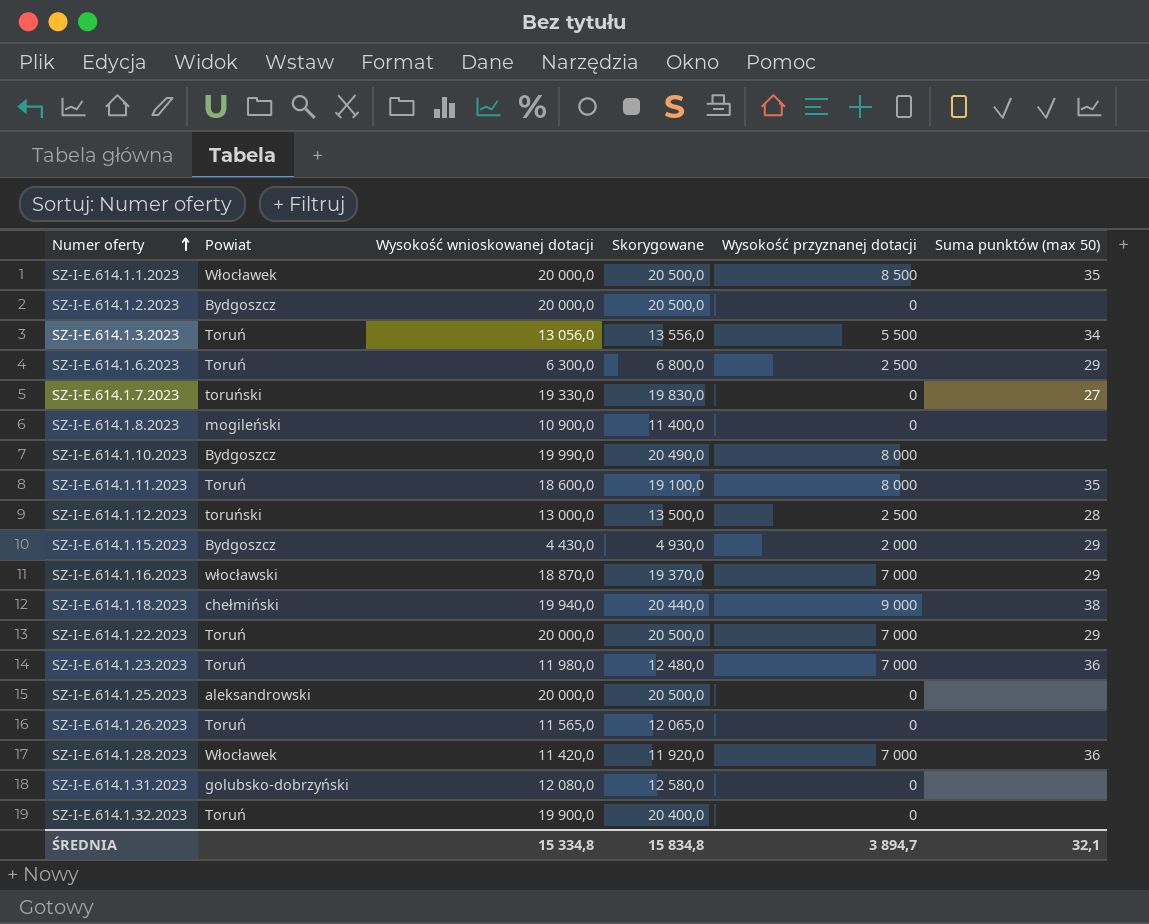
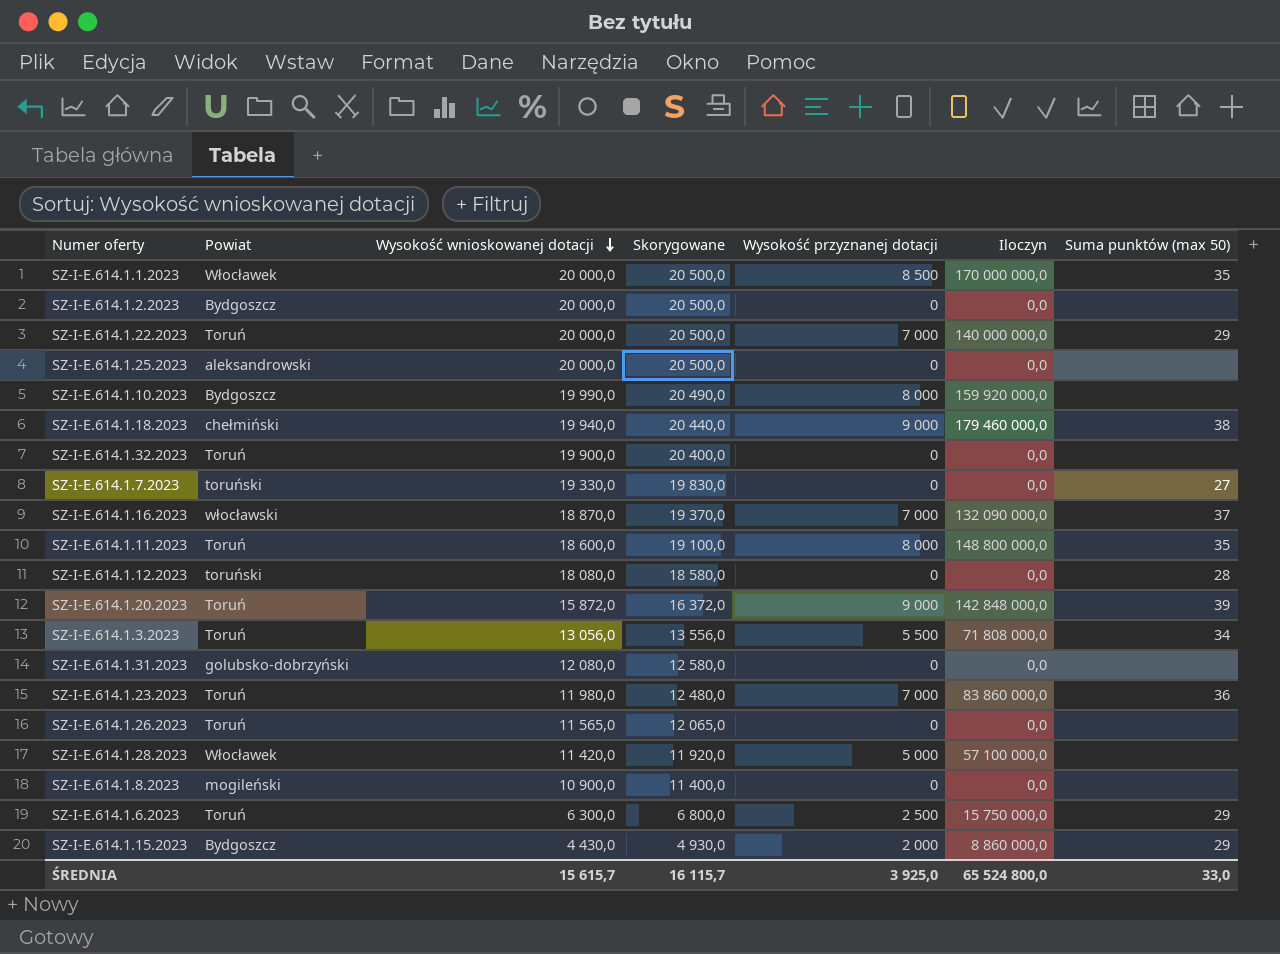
row order: Numer oferty ascending -> Wysokość wnioskowanej dotacji descending
column Iloczyn | formula: none -> [Wysokość wnioskowanej dotacji] * [Wysokość przyznanej dotacji]
SZ-I-E.614.1.16.2023 | Suma punktów (max 50): 29 -> 37
SZ-I-E.614.1.12.2023 | Wysokość wnioskowanej dotacji: 13 000,0 -> 18 080,0
SZ-I-E.614.1.12.2023 | Skorygowane: 13 500,0 -> 18 580,0
SZ-I-E.614.1.12.2023 | Wysokość przyznanej dotacji: 2 500 -> 0
row SZ-I-E.614.1.20.2023: none -> Toruń | 15 872,0 | 16 372,0 | 9 000 | 142 848 000,0 | 39
SZ-I-E.614.1.28.2023 | Wysokość przyznanej dotacji: 7 000 -> 5 000
SZ-I-E.614.1.28.2023 | Suma punktów (max 50): 36 -> none
ŚREDNIA | Wysokość wnioskowanej dotacji: 15 334,8 -> 15 615,7
ŚREDNIA | Skorygowane: 15 834,8 -> 16 115,7
ŚREDNIA | Wysokość przyznanej dotacji: 3 894,7 -> 3 925,0
ŚREDNIA | Suma punktów (max 50): 32,1 -> 33,0

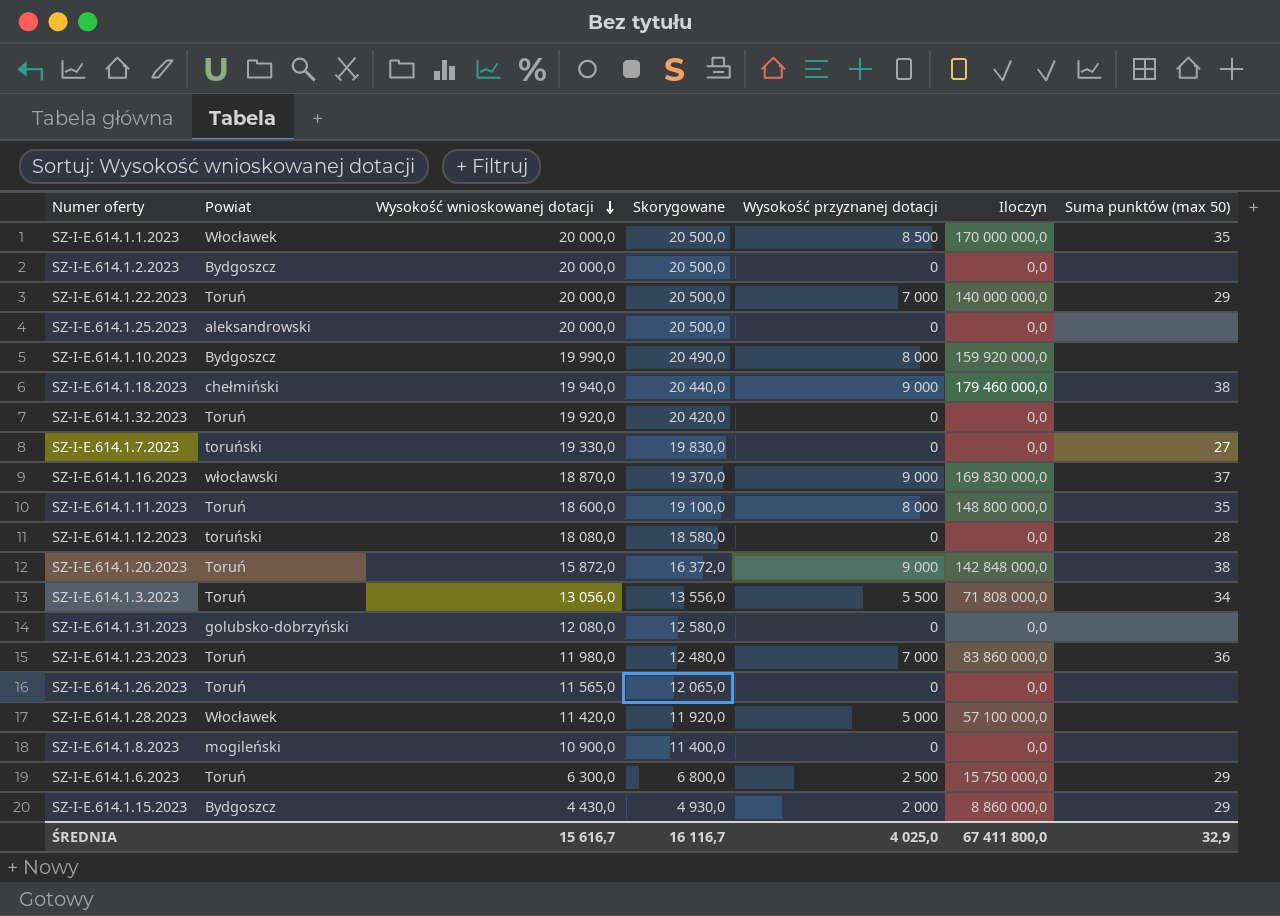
SZ-I-E.614.1.32.2023 | Wysokość wnioskowanej dotacji: 19 900,0 -> 19 920,0
SZ-I-E.614.1.32.2023 | Skorygowane: 20 400,0 -> 20 420,0
SZ-I-E.614.1.16.2023 | Wysokość przyznanej dotacji: 7 000 -> 9 000
SZ-I-E.614.1.16.2023 | Iloczyn: 132 090 000,0 -> 169 830 000,0
SZ-I-E.614.1.20.2023 | Suma punktów (max 50): 39 -> 38
ŚREDNIA | Wysokość wnioskowanej dotacji: 15 615,7 -> 15 616,7
ŚREDNIA | Skorygowane: 16 115,7 -> 16 116,7
ŚREDNIA | Wysokość przyznanej dotacji: 3 925,0 -> 4 025,0
ŚREDNIA | Iloczyn: 65 524 800,0 -> 67 411 800,0
ŚREDNIA | Suma punktów (max 50): 33,0 -> 32,9

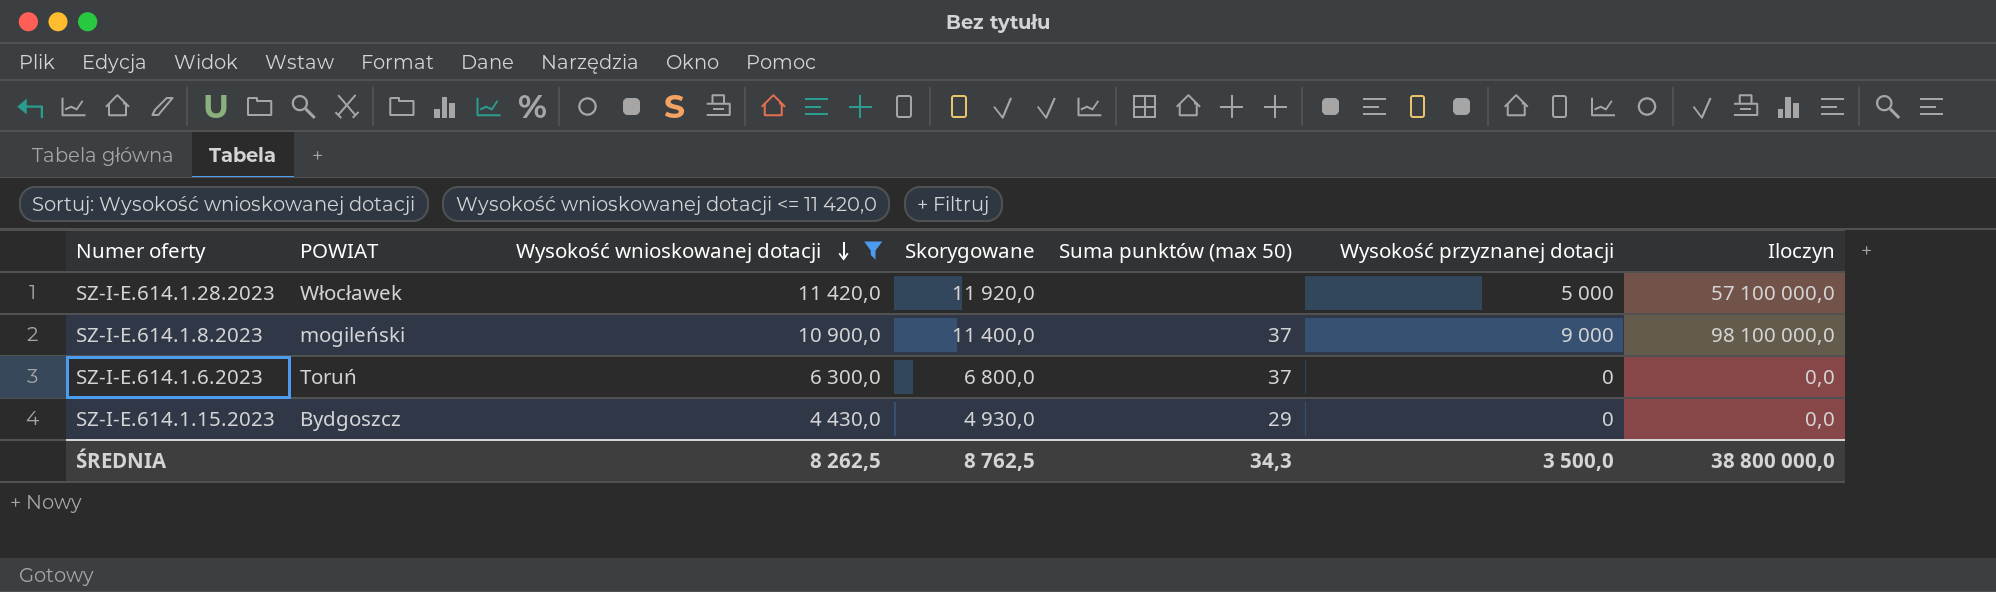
filter: none -> Wysokość wnioskowanej dotacji <= 11 420,0
column name: Powiat -> POWIAT
column Suma punktów (max 50) | position: 7 -> 5
SZ-I-E.614.1.8.2023 | Suma punktów (max 50): none -> 37
SZ-I-E.614.1.8.2023 | Wysokość przyznanej dotacji: 0 -> 9 000
SZ-I-E.614.1.8.2023 | Iloczyn: 0,0 -> 98 100 000,0
SZ-I-E.614.1.6.2023 | Suma punktów (max 50): 29 -> 37
SZ-I-E.614.1.6.2023 | Wysokość przyznanej dotacji: 2 500 -> 0
SZ-I-E.614.1.6.2023 | Iloczyn: 15 750 000,0 -> 0,0
SZ-I-E.614.1.15.2023 | Wysokość przyznanej dotacji: 2 000 -> 0
SZ-I-E.614.1.15.2023 | Iloczyn: 8 860 000,0 -> 0,0
ŚREDNIA | Wysokość wnioskowanej dotacji: 15 616,7 -> 8 262,5
ŚREDNIA | Skorygowane: 16 116,7 -> 8 762,5
ŚREDNIA | Suma punktów (max 50): 32,9 -> 34,3
ŚREDNIA | Wysokość przyznanej dotacji: 4 025,0 -> 3 500,0
ŚREDNIA | Iloczyn: 67 411 800,0 -> 38 800 000,0

